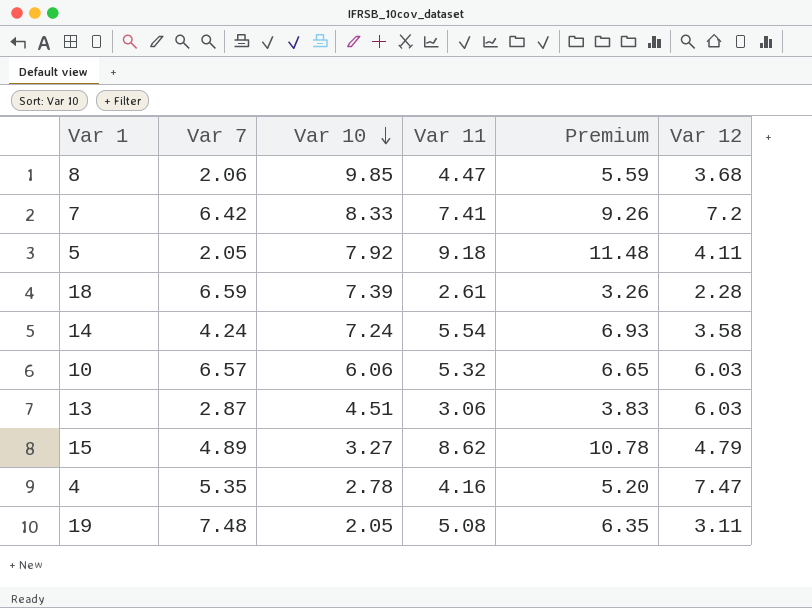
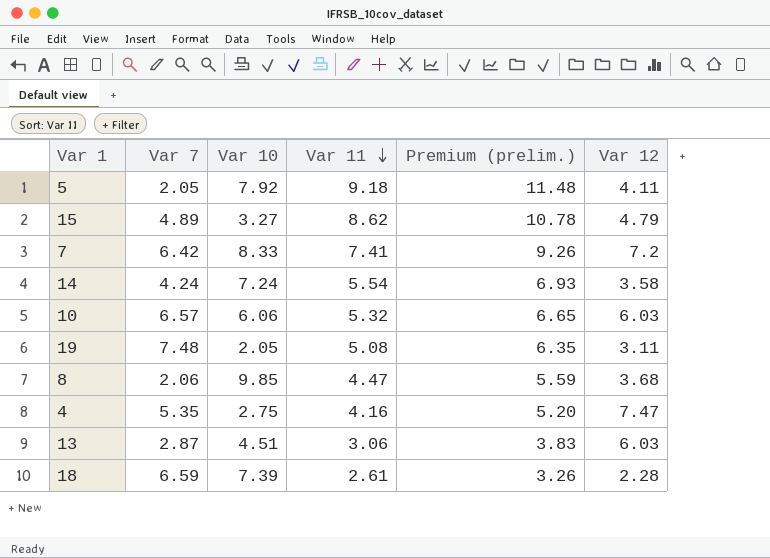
row order: Var 10 descending -> Var 11 descending
column name: Premium -> Premium (prelim.)
4 | Var 10: 2.78 -> 2.75

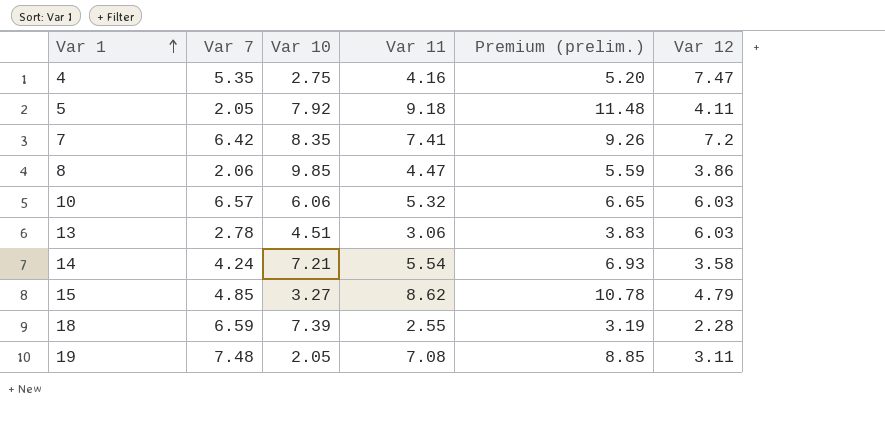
row order: Var 11 descending -> Var 1 ascending
7 | Var 10: 8.33 -> 8.35
8 | Var 12: 3.68 -> 3.86
13 | Var 7: 2.87 -> 2.78
14 | Var 10: 7.24 -> 7.21
15 | Var 7: 4.89 -> 4.85
18 | Var 11: 2.61 -> 2.55
18 | Premium (prelim.): 3.26 -> 3.19
19 | Var 11: 5.08 -> 7.08
19 | Premium (prelim.): 6.35 -> 8.85

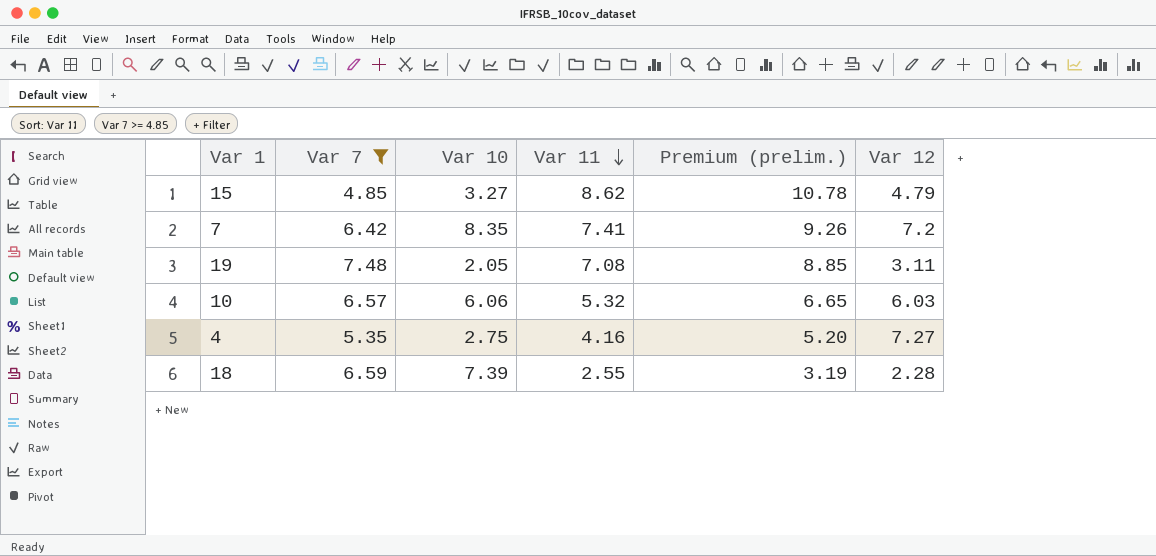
filter: none -> Var 7 >= 4.85
row order: Var 1 ascending -> Var 11 descending
4 | Var 12: 7.47 -> 7.27

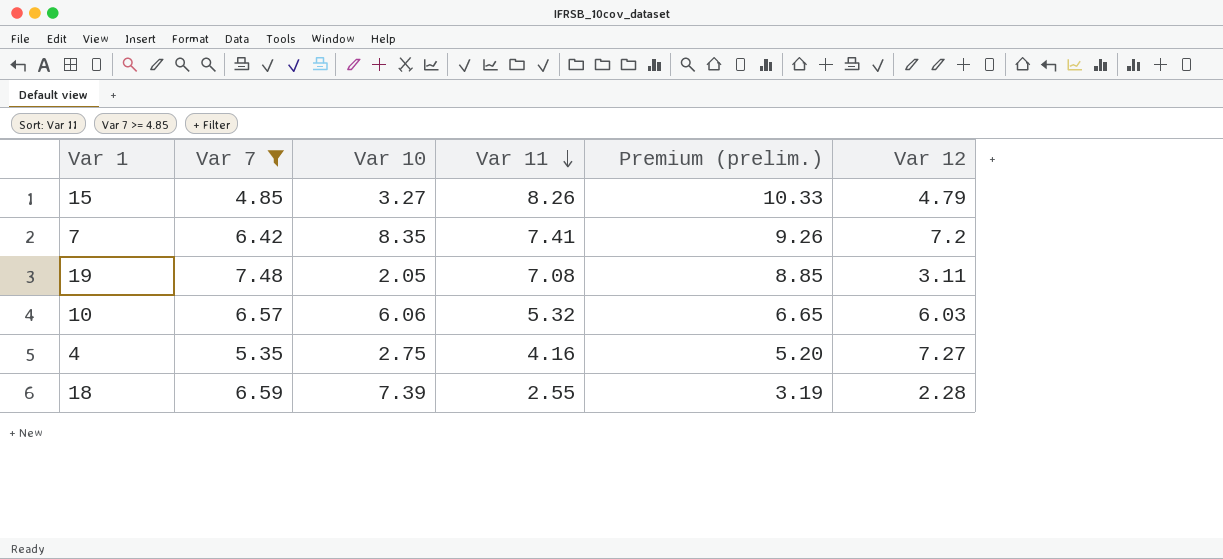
15 | Var 11: 8.62 -> 8.26
15 | Premium (prelim.): 10.78 -> 10.33

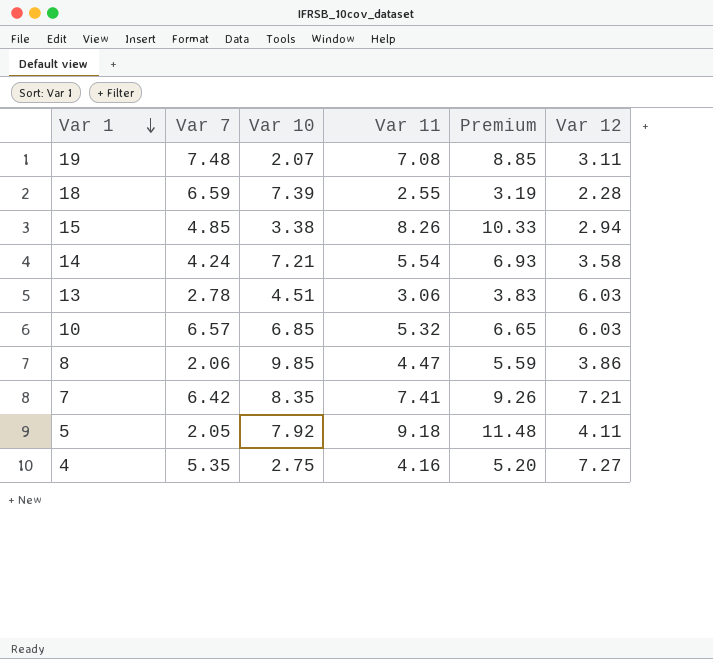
filter: Var 7 >= 4.85 -> none
row order: Var 11 descending -> Var 1 descending
column name: Premium (prelim.) -> Premium
19 | Var 10: 2.05 -> 2.07
15 | Var 10: 3.27 -> 3.38
15 | Var 12: 4.79 -> 2.94
10 | Var 10: 6.06 -> 6.85
7 | Var 12: 7.2 -> 7.21

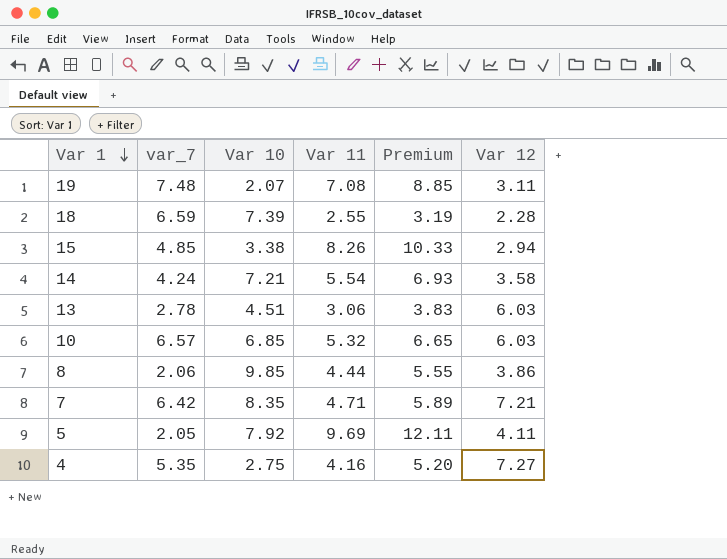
column name: Var 7 -> var_7
8 | Var 11: 4.47 -> 4.44
8 | Premium: 5.59 -> 5.55
7 | Var 11: 7.41 -> 4.71
7 | Premium: 9.26 -> 5.89
5 | Var 11: 9.18 -> 9.69
5 | Premium: 11.48 -> 12.11

